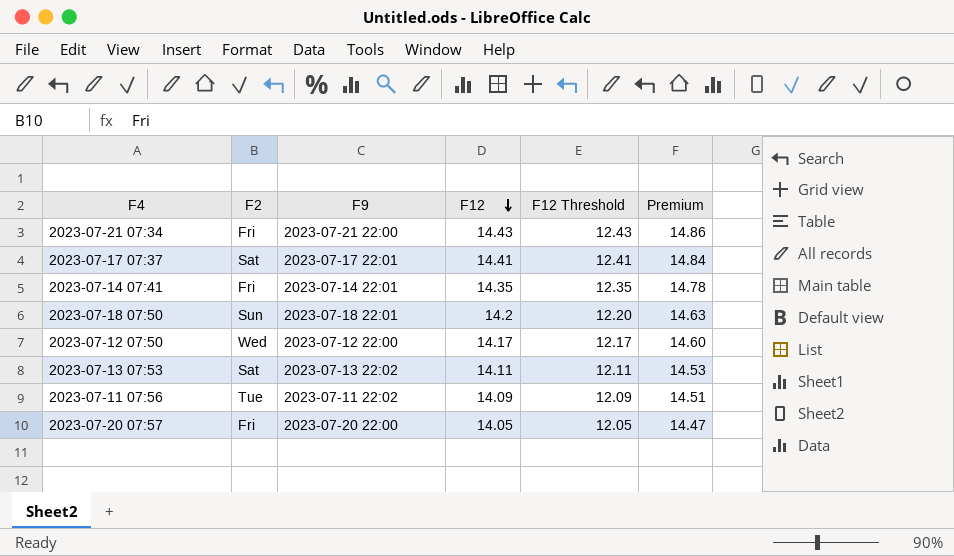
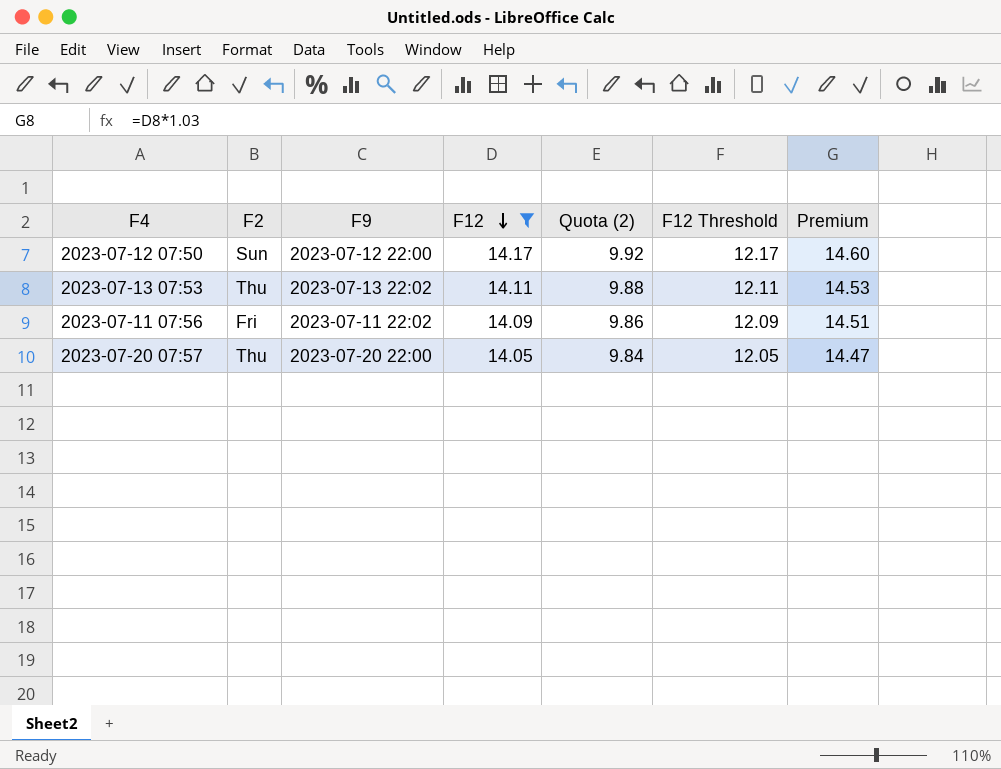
filter: none -> F12 <= 14.17
column Quota (2) | formula: none -> [F12] * 0.7
2023-07-12 07:50 | F2: Wed -> Sun
2023-07-13 07:53 | F2: Sat -> Thu
2023-07-11 07:56 | F2: Tue -> Fri
2023-07-20 07:57 | F2: Fri -> Thu

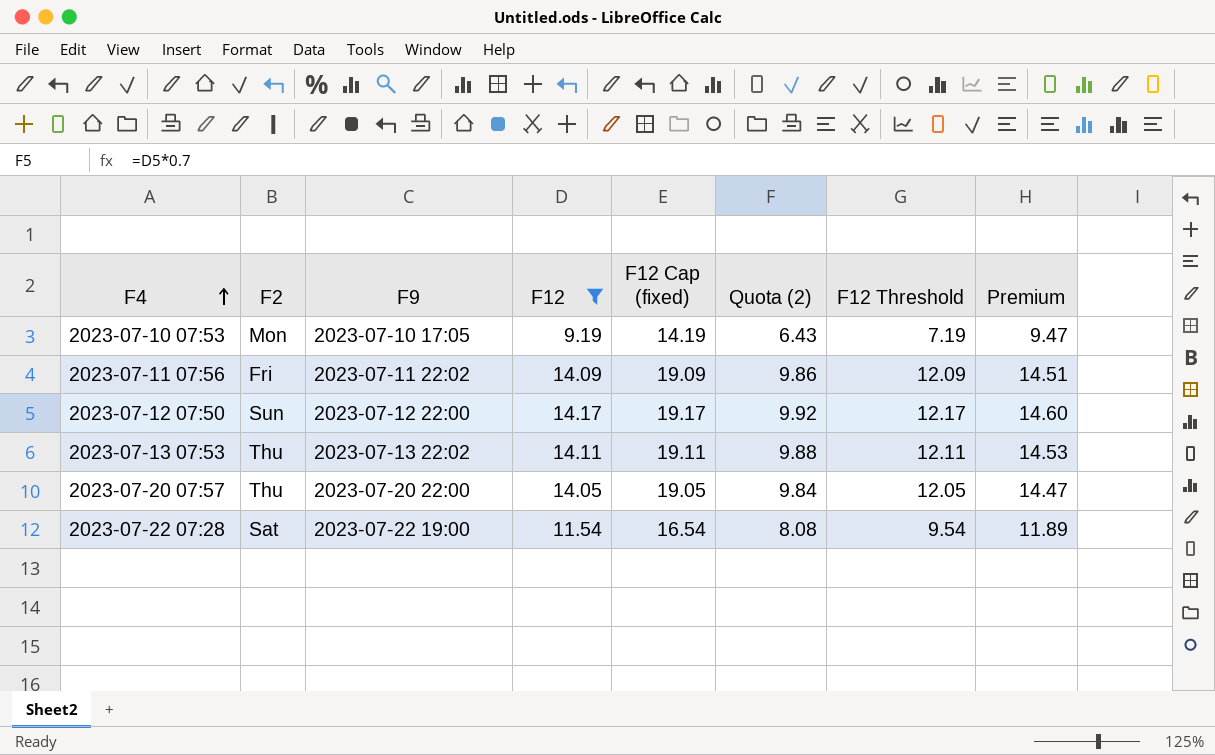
row order: F12 descending -> F4 ascending
column F12 Cap (fixed) | formula: none -> [F12] + 5
row 2023-07-10 07:53: none -> Mon | 2023-07-10 17:05 | 9.19 | 14.19 | 6.43 | 7.19 | 9.47
row 2023-07-22 07:28: none -> Sat | 2023-07-22 19:00 | 11.54 | 16.54 | 8.08 | 9.54 | 11.89

